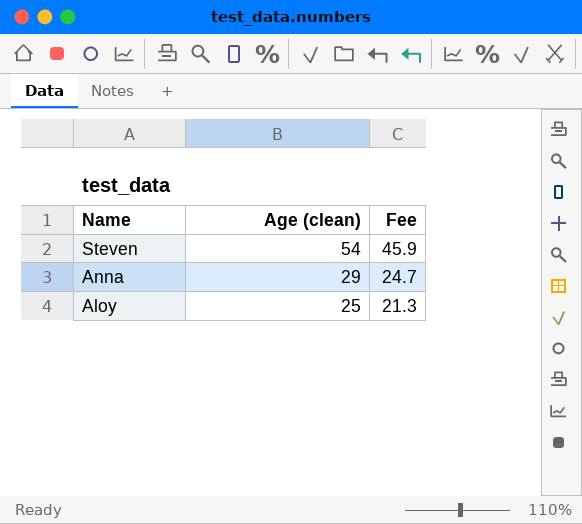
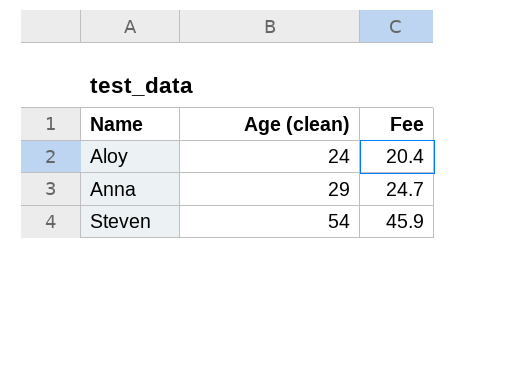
row order: Name descending -> Name ascending
Aloy | Age (clean): 25 -> 24
Aloy | Fee: 21.3 -> 20.4

